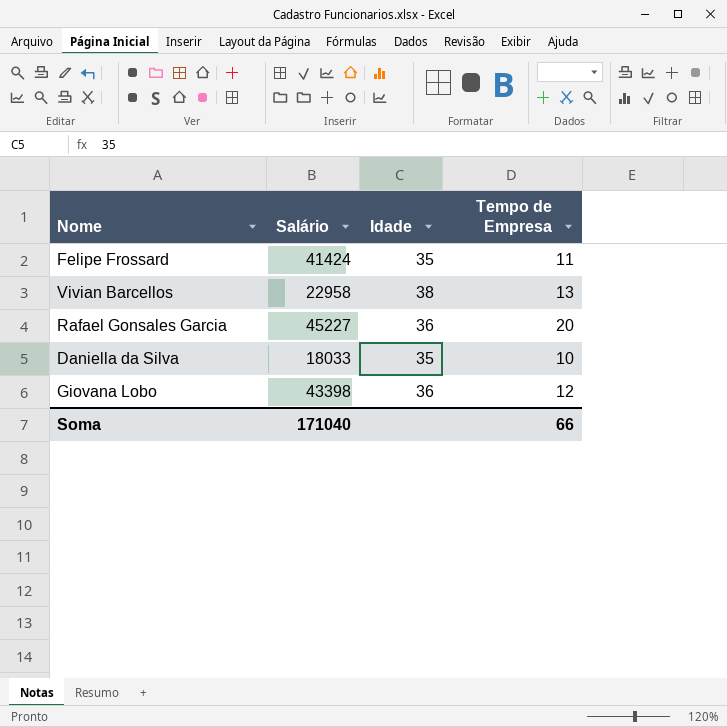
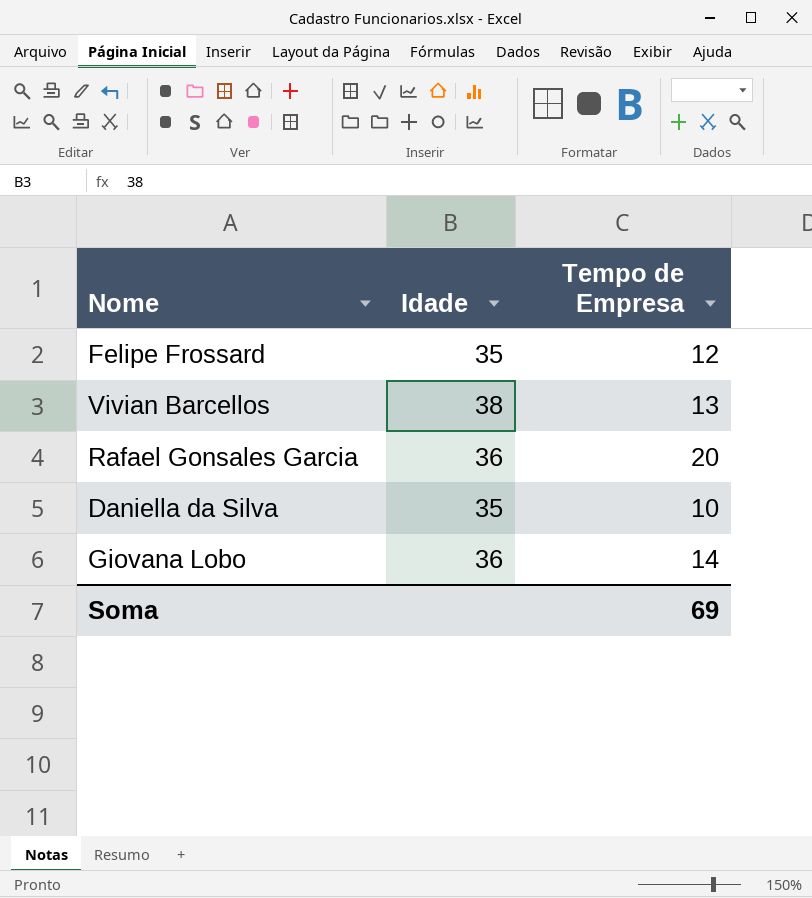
column Salário | position: 2 -> none
Felipe Frossard | Tempo de Empresa: 11 -> 12
Giovana Lobo | Tempo de Empresa: 12 -> 14
Soma | Tempo de Empresa: 66 -> 69

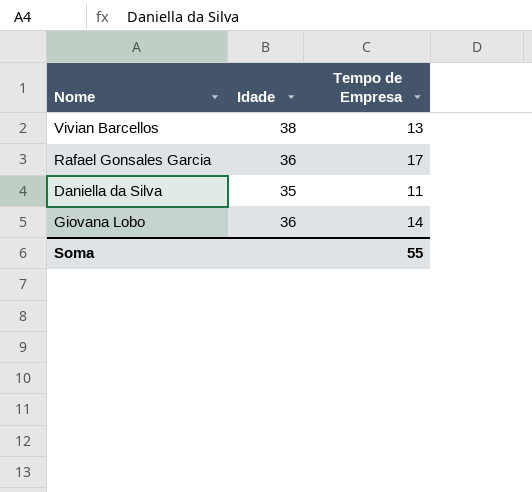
row Felipe Frossard: 35 | 12 -> none
Rafael Gonsales Garcia | Tempo de Empresa: 20 -> 17
Daniella da Silva | Tempo de Empresa: 10 -> 11
Soma | Tempo de Empresa: 69 -> 55

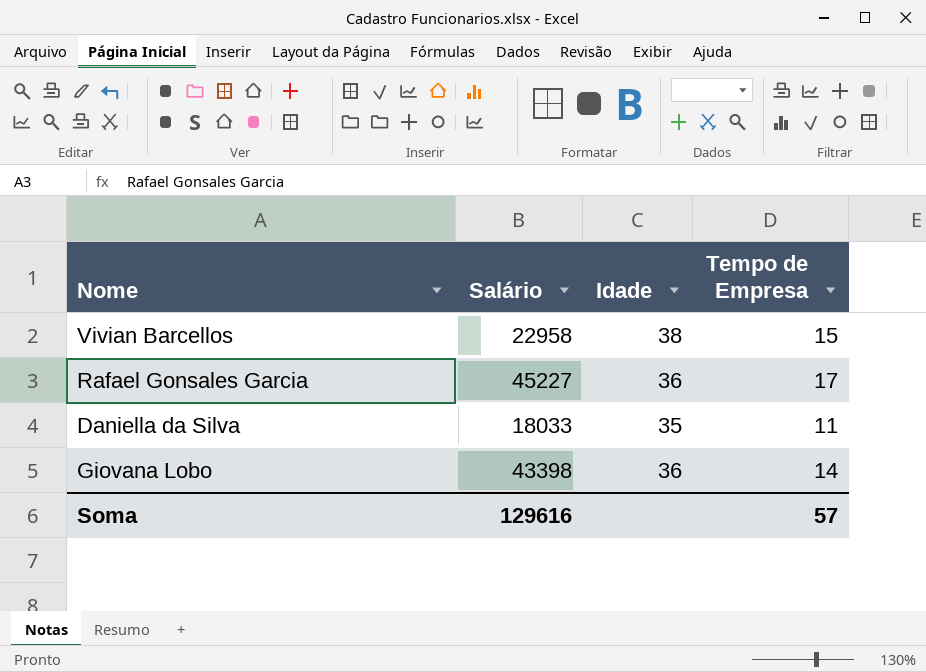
column Salário | position: none -> 2
Vivian Barcellos | Tempo de Empresa: 13 -> 15
Soma | Tempo de Empresa: 55 -> 57

